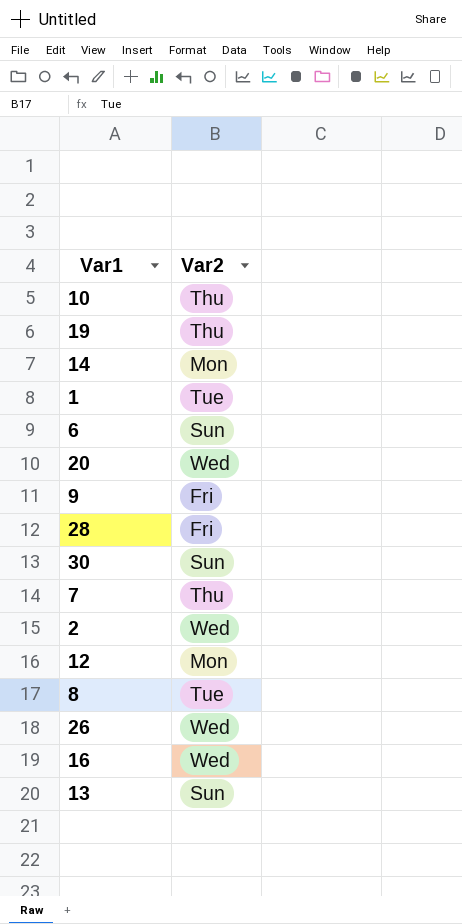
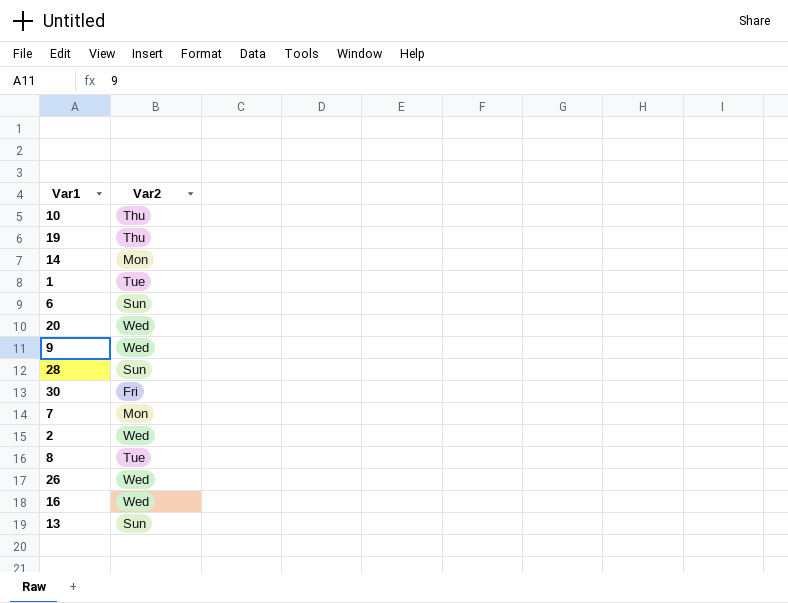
row 12: Mon -> none
9 | Var2: Fri -> Wed
28 | Var2: Fri -> Sun
30 | Var2: Sun -> Fri
7 | Var2: Thu -> Mon

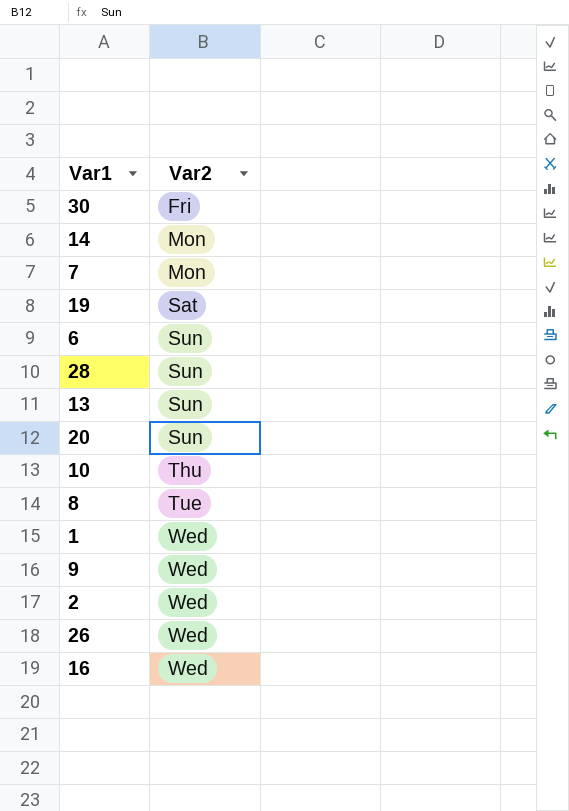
row order: none -> Var2 ascending
19 | Var2: Thu -> Sat
20 | Var2: Wed -> Sun
1 | Var2: Tue -> Wed

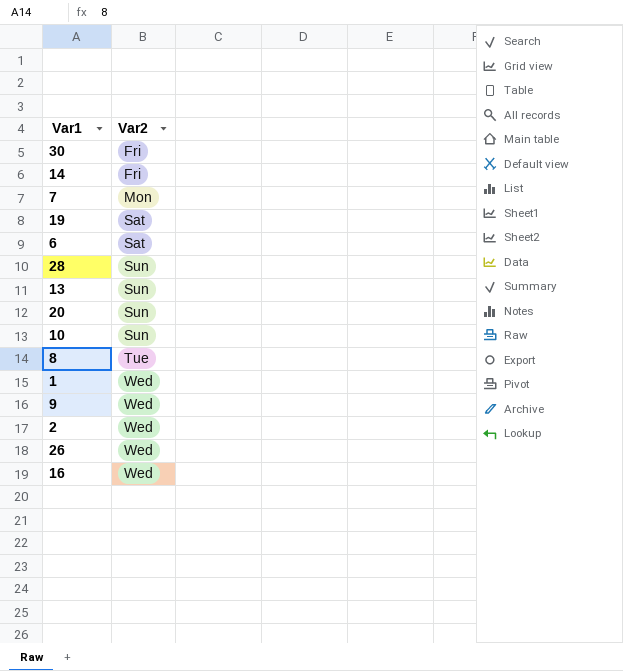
14 | Var2: Mon -> Fri
6 | Var2: Sun -> Sat
10 | Var2: Thu -> Sun

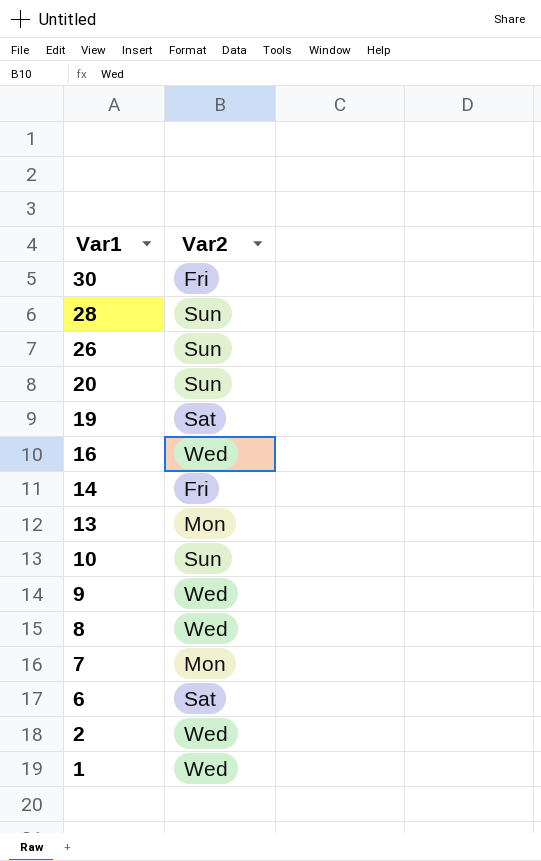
row order: Var2 ascending -> Var1 descending
26 | Var2: Wed -> Sun
13 | Var2: Sun -> Mon
8 | Var2: Tue -> Wed

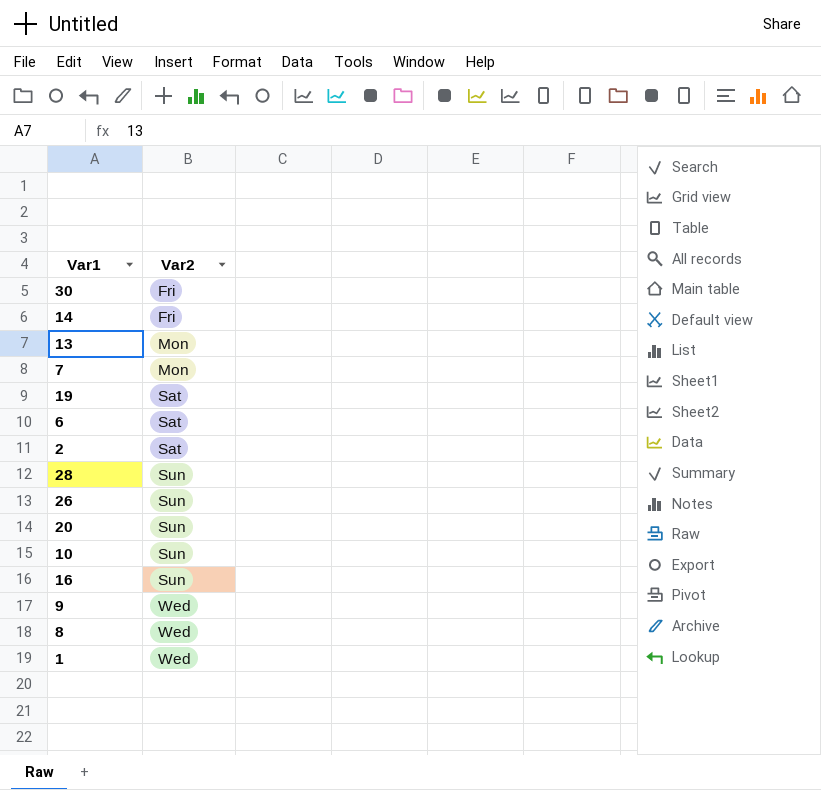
row order: Var1 descending -> Var2 ascending
2 | Var2: Wed -> Sat
16 | Var2: Wed -> Sun

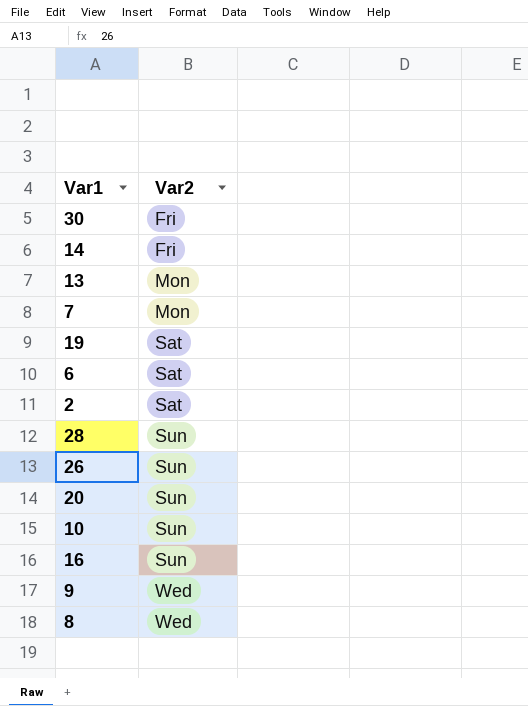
row 1: Wed -> none

